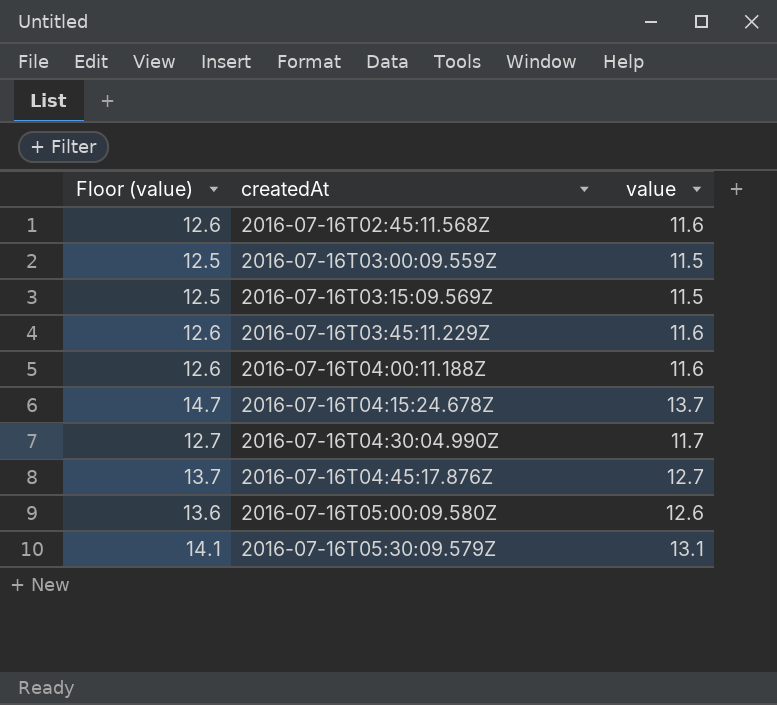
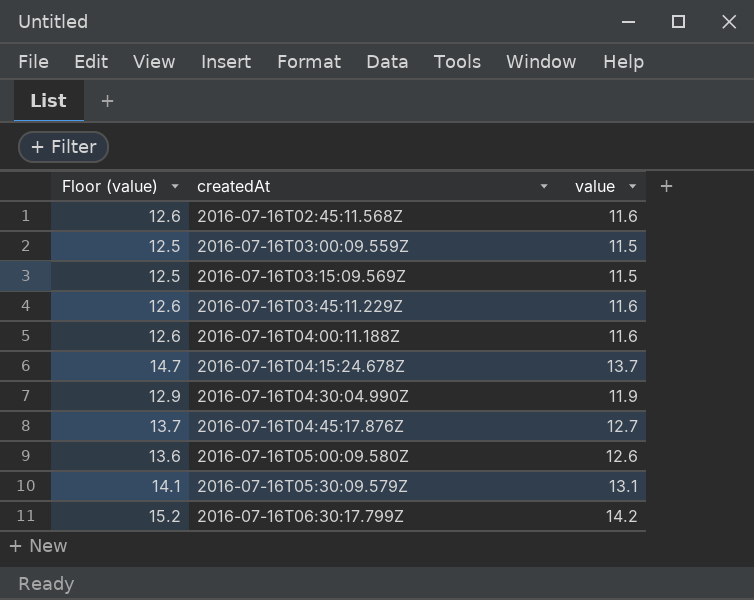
2016-07-16T04:30:04.990Z | Floor (value): 12.7 -> 12.9
2016-07-16T04:30:04.990Z | value: 11.7 -> 11.9
row 2016-07-16T06:30:17.799Z: none -> 15.2 | 14.2

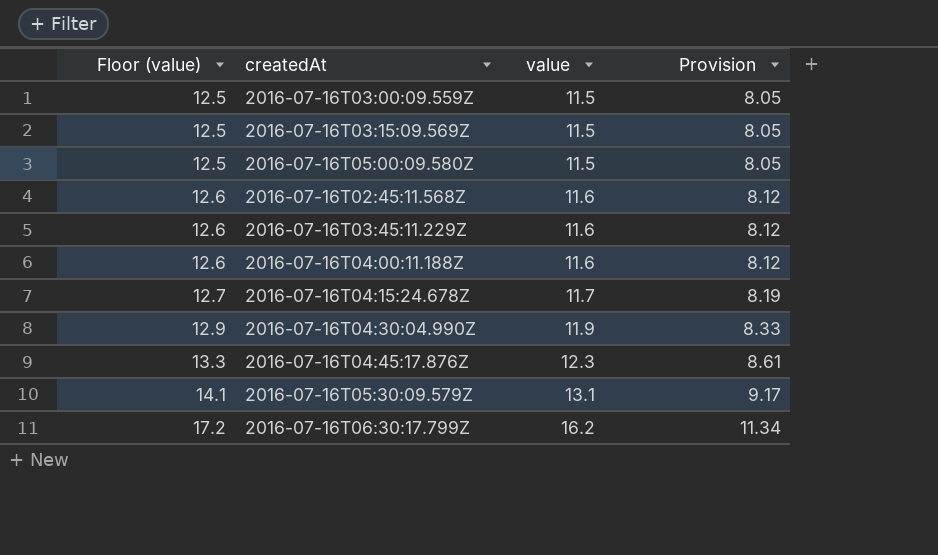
row order: createdAt ascending -> Floor (value) ascending
column Provision | formula: none -> [value] * 0.7
2016-07-16T05:00:09.580Z | Floor (value): 13.6 -> 12.5
2016-07-16T05:00:09.580Z | value: 12.6 -> 11.5
2016-07-16T04:15:24.678Z | Floor (value): 14.7 -> 12.7
2016-07-16T04:15:24.678Z | value: 13.7 -> 11.7
2016-07-16T04:45:17.876Z | Floor (value): 13.7 -> 13.3
2016-07-16T04:45:17.876Z | value: 12.7 -> 12.3
2016-07-16T06:30:17.799Z | Floor (value): 15.2 -> 17.2
2016-07-16T06:30:17.799Z | value: 14.2 -> 16.2

